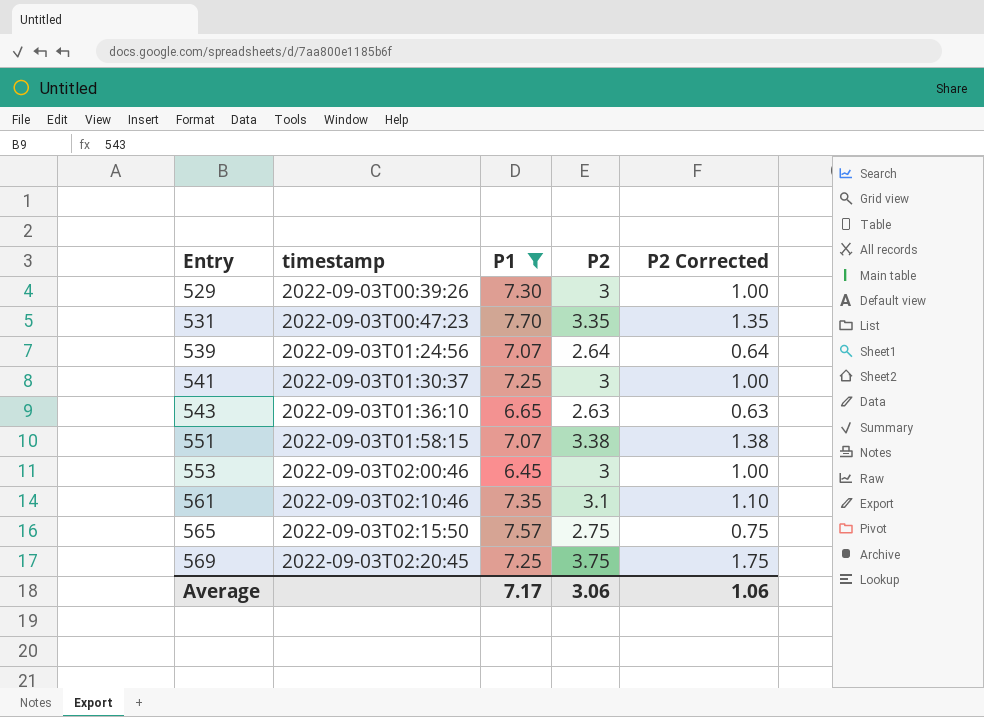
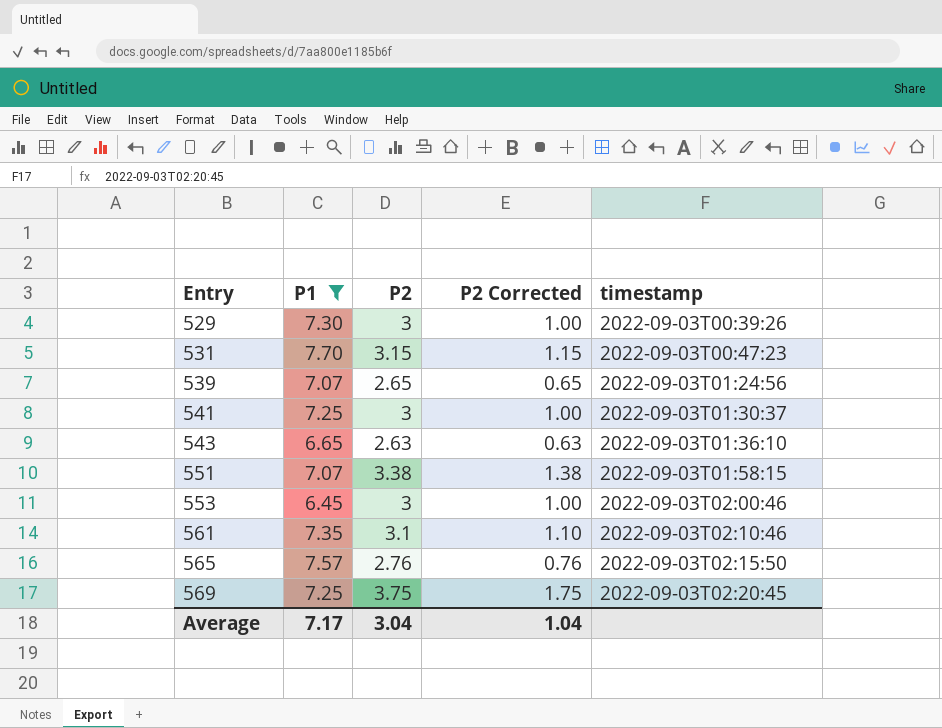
column timestamp | position: 2 -> 5
531 | P2: 3.35 -> 3.15
531 | P2 Corrected: 1.35 -> 1.15
539 | P2: 2.64 -> 2.65
539 | P2 Corrected: 0.64 -> 0.65
565 | P2: 2.75 -> 2.76
565 | P2 Corrected: 0.75 -> 0.76
Average | P2: 3.06 -> 3.04
Average | P2 Corrected: 1.06 -> 1.04

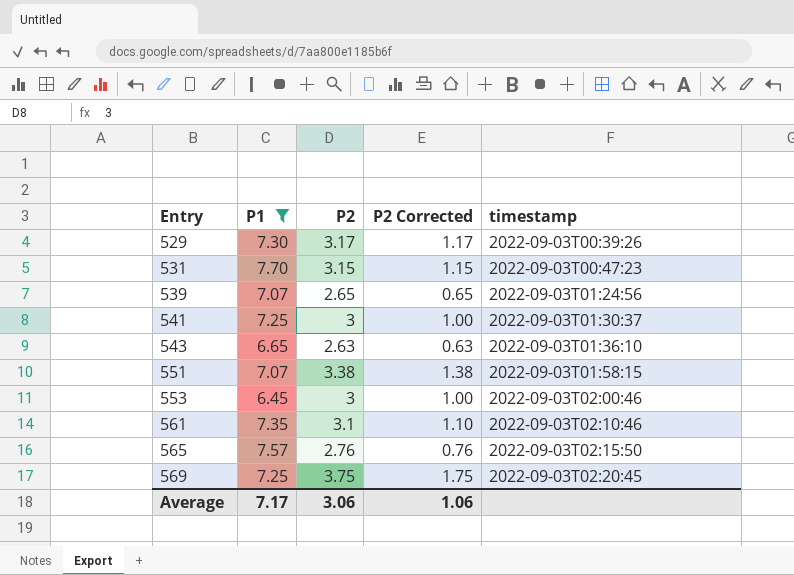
529 | P2: 3 -> 3.17
529 | P2 Corrected: 1.00 -> 1.17
Average | P2: 3.04 -> 3.06
Average | P2 Corrected: 1.04 -> 1.06

